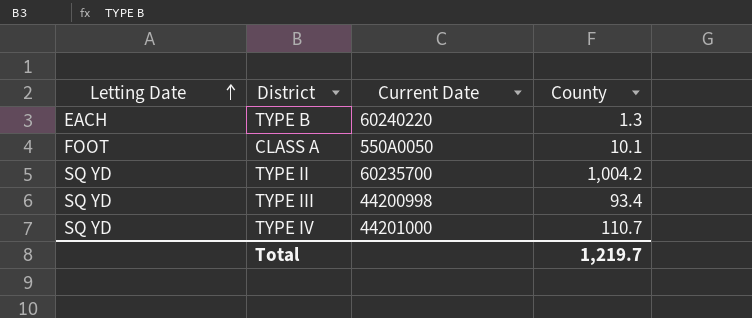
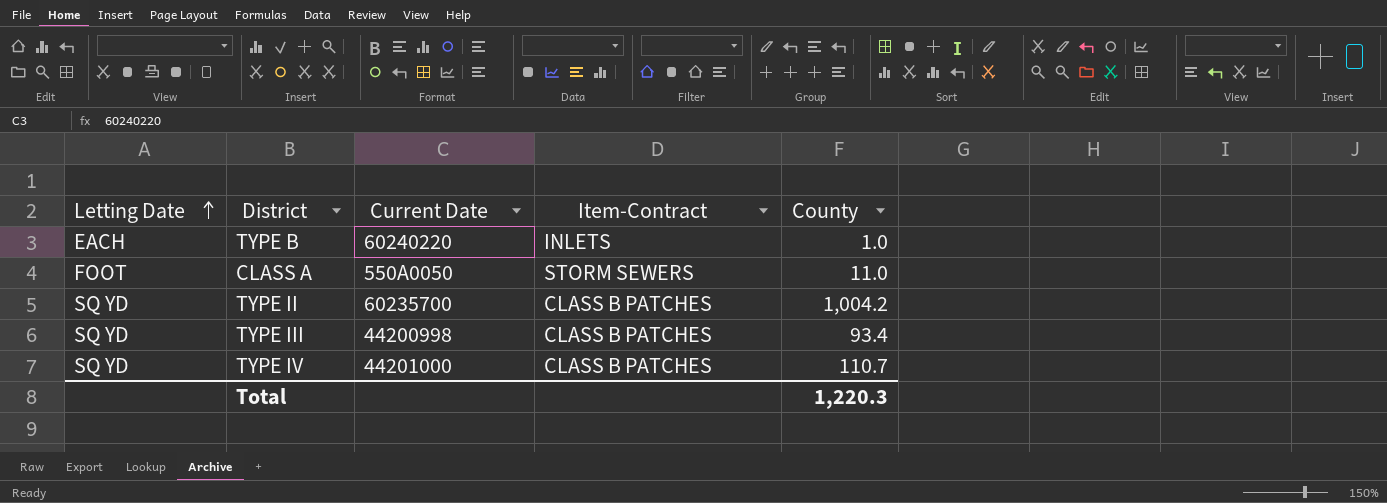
column Item-Contract | position: none -> 4
TYPE B | County: 1.3 -> 1.0
CLASS A | County: 10.1 -> 11.0
Total | County: 1,219.7 -> 1,220.3

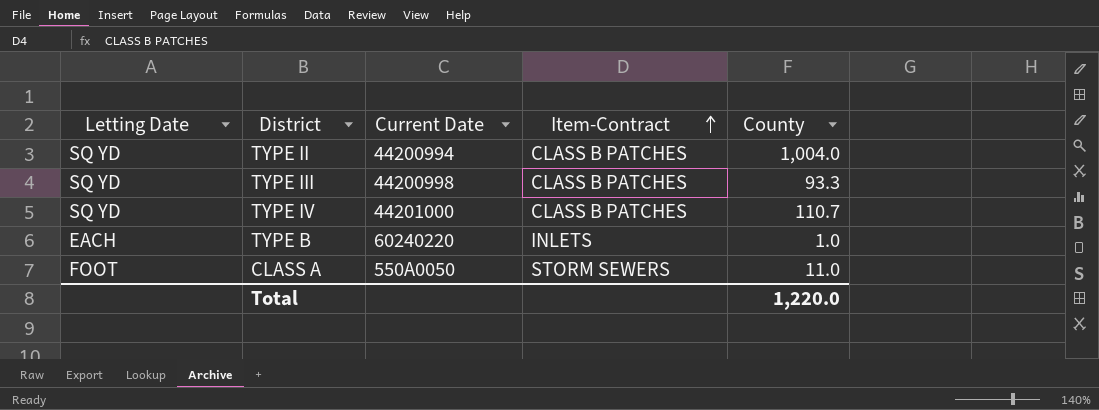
row order: Letting Date ascending -> Item-Contract ascending
TYPE II | Current Date: 60235700 -> 44200994
TYPE II | County: 1,004.2 -> 1,004.0
TYPE III | County: 93.4 -> 93.3
Total | County: 1,220.3 -> 1,220.0

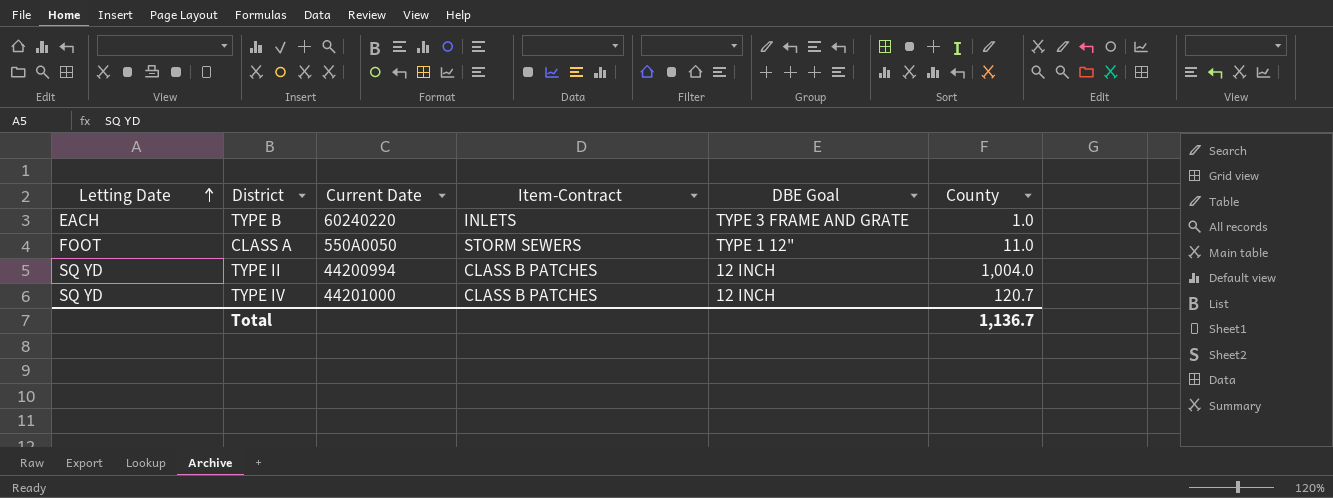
row order: Item-Contract ascending -> Letting Date ascending
column DBE Goal | position: none -> 5
row TYPE III: SQ YD | 44200998 | CLASS B PATCHES | 93.3 -> none
TYPE IV | County: 110.7 -> 120.7
Total | County: 1,220.0 -> 1,136.7

